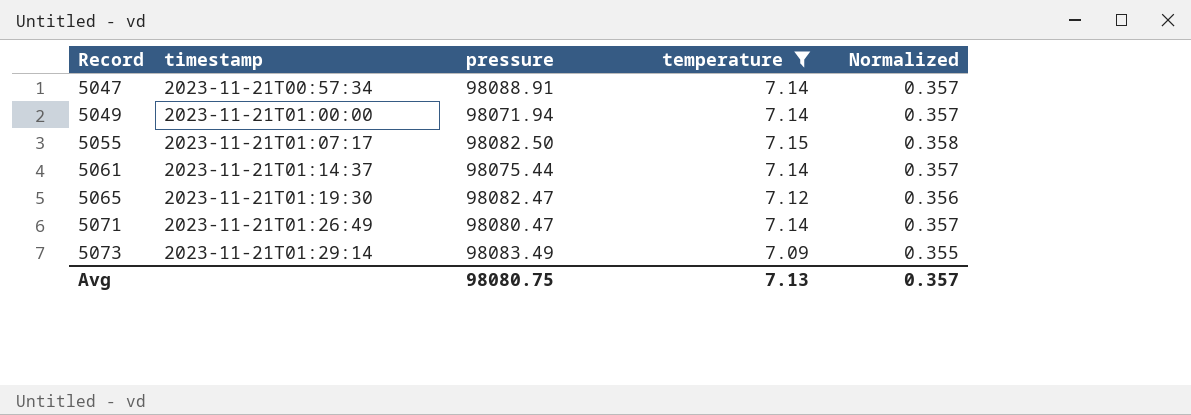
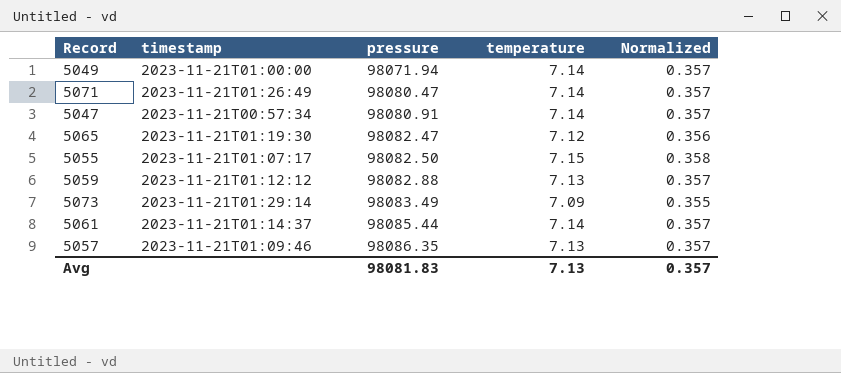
filter: temperature != 7.13 -> none
row order: Record ascending -> pressure ascending
5047 | pressure: 98088.91 -> 98080.91
5061 | pressure: 98075.44 -> 98085.44
Avg | pressure: 98080.75 -> 98081.83

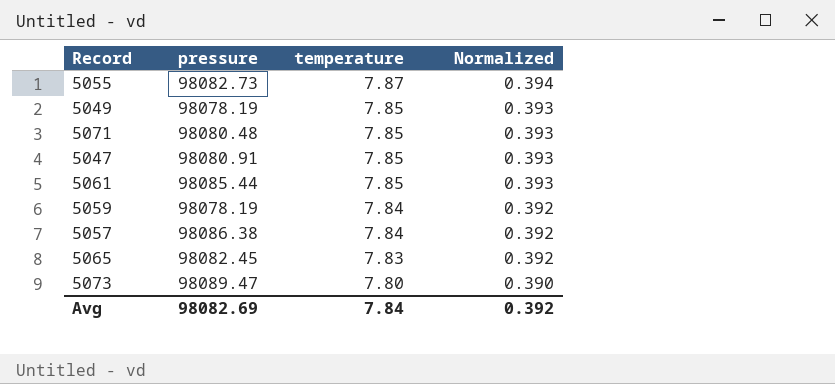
row order: pressure ascending -> temperature descending
column timestamp | position: 2 -> none
5055 | pressure: 98082.50 -> 98082.73
5055 | temperature: 7.15 -> 7.87
5055 | Normalized: 0.358 -> 0.394
5049 | pressure: 98071.94 -> 98078.19
5049 | temperature: 7.14 -> 7.85
5049 | Normalized: 0.357 -> 0.393
5071 | pressure: 98080.47 -> 98080.48
5071 | temperature: 7.14 -> 7.85
5071 | Normalized: 0.357 -> 0.393
5047 | temperature: 7.14 -> 7.85
5047 | Normalized: 0.357 -> 0.393
5061 | temperature: 7.14 -> 7.85
5061 | Normalized: 0.357 -> 0.393
5059 | pressure: 98082.88 -> 98078.19
5059 | temperature: 7.13 -> 7.84
5059 | Normalized: 0.357 -> 0.392
5057 | pressure: 98086.35 -> 98086.38
5057 | temperature: 7.13 -> 7.84
5057 | Normalized: 0.357 -> 0.392
5065 | pressure: 98082.47 -> 98082.45
5065 | temperature: 7.12 -> 7.83
5065 | Normalized: 0.356 -> 0.392
5073 | pressure: 98083.49 -> 98089.47
5073 | temperature: 7.09 -> 7.80
5073 | Normalized: 0.355 -> 0.390
Avg | pressure: 98081.83 -> 98082.69
Avg | temperature: 7.13 -> 7.84
Avg | Normalized: 0.357 -> 0.392

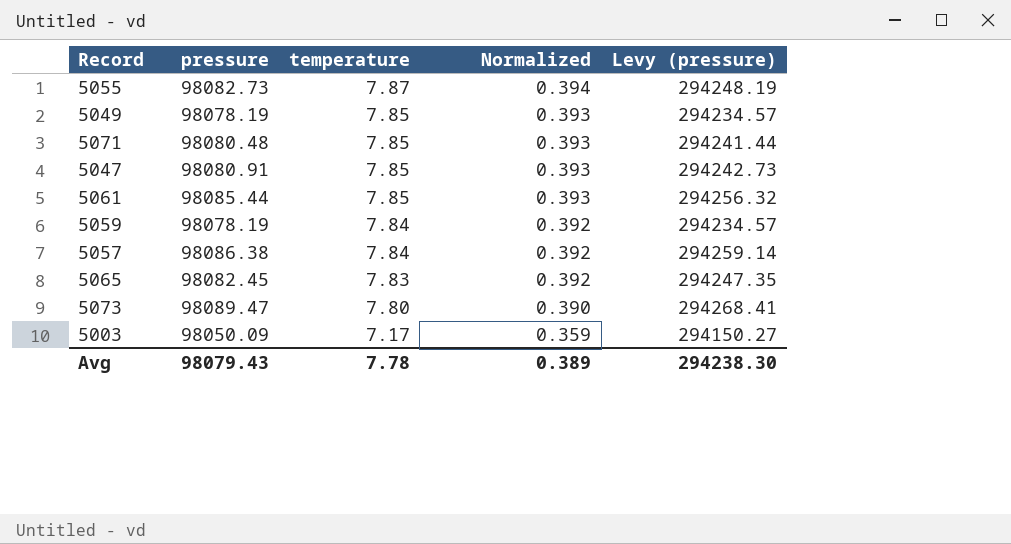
column Levy (pressure) | formula: none -> [pressure] * 3
row 5003: none -> 98050.09 | 7.17 | 0.359 | 294150.27
Avg | pressure: 98082.69 -> 98079.43
Avg | temperature: 7.84 -> 7.78
Avg | Normalized: 0.392 -> 0.389

